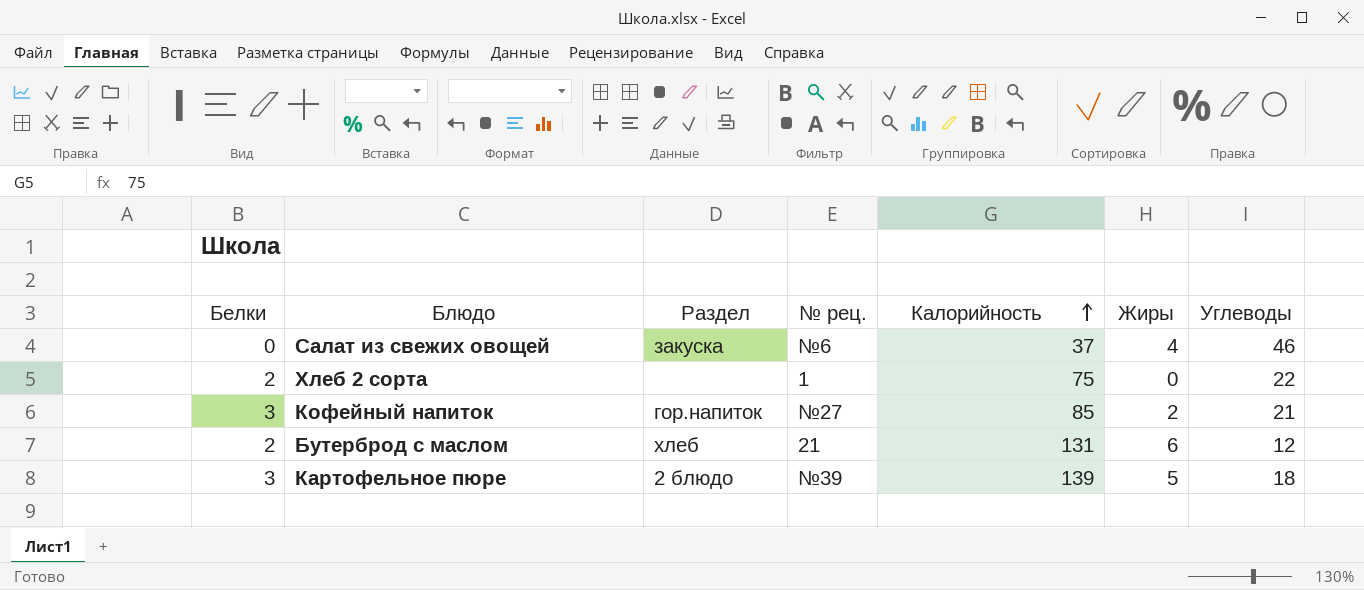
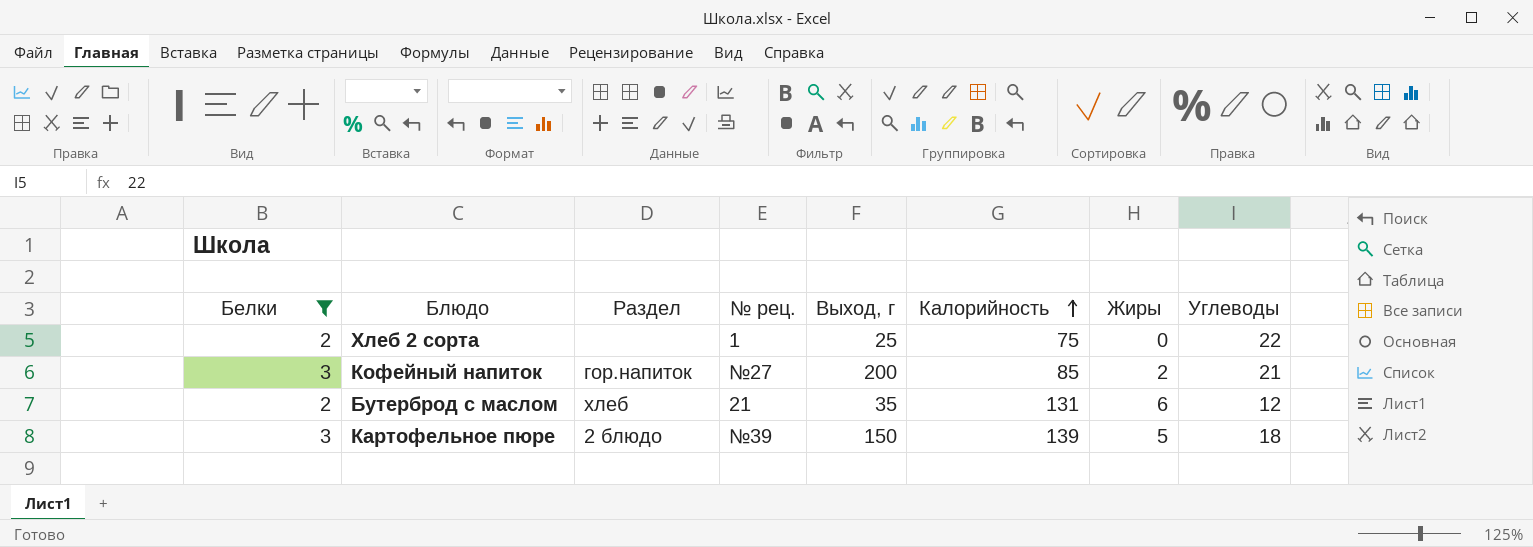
filter: none -> Белки != 0
column Выход, г | position: none -> 5

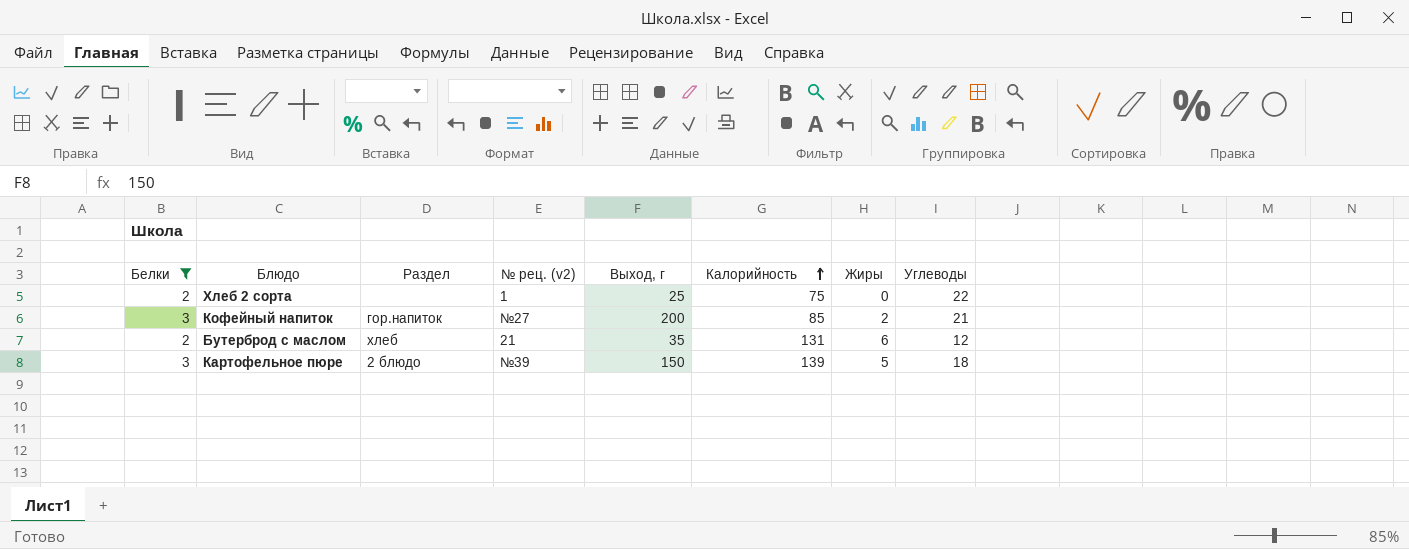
column name: № рец. -> № рец. (v2)

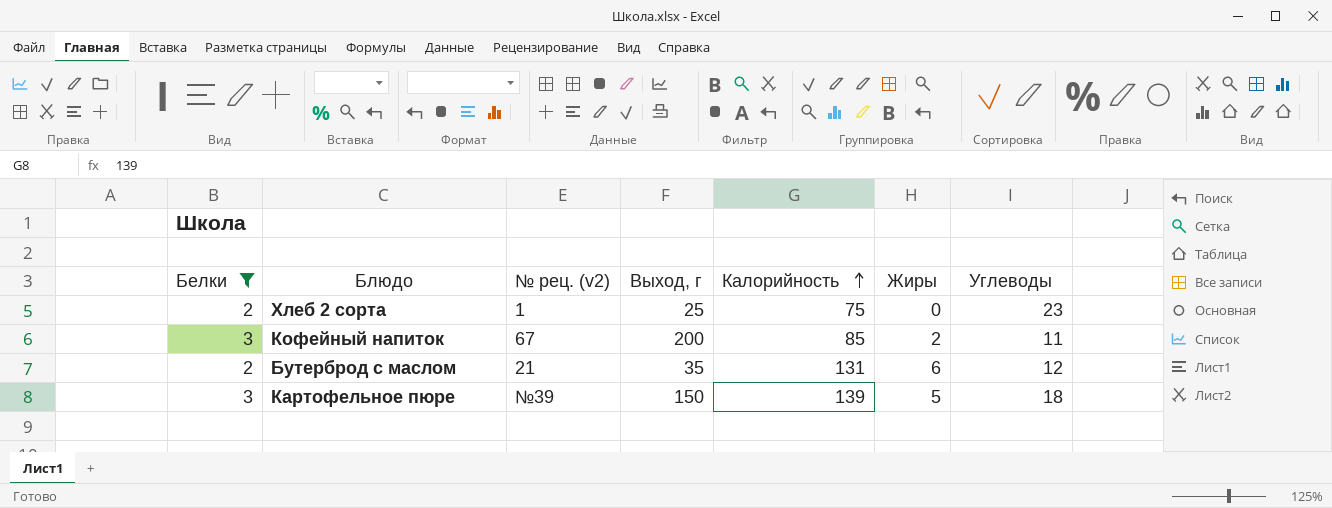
column Раздел | position: 3 -> none
Хлеб 2 сорта | Углеводы: 22 -> 23
Кофейный напиток | № рец. (v2): №27 -> 67
Кофейный напиток | Углеводы: 21 -> 11

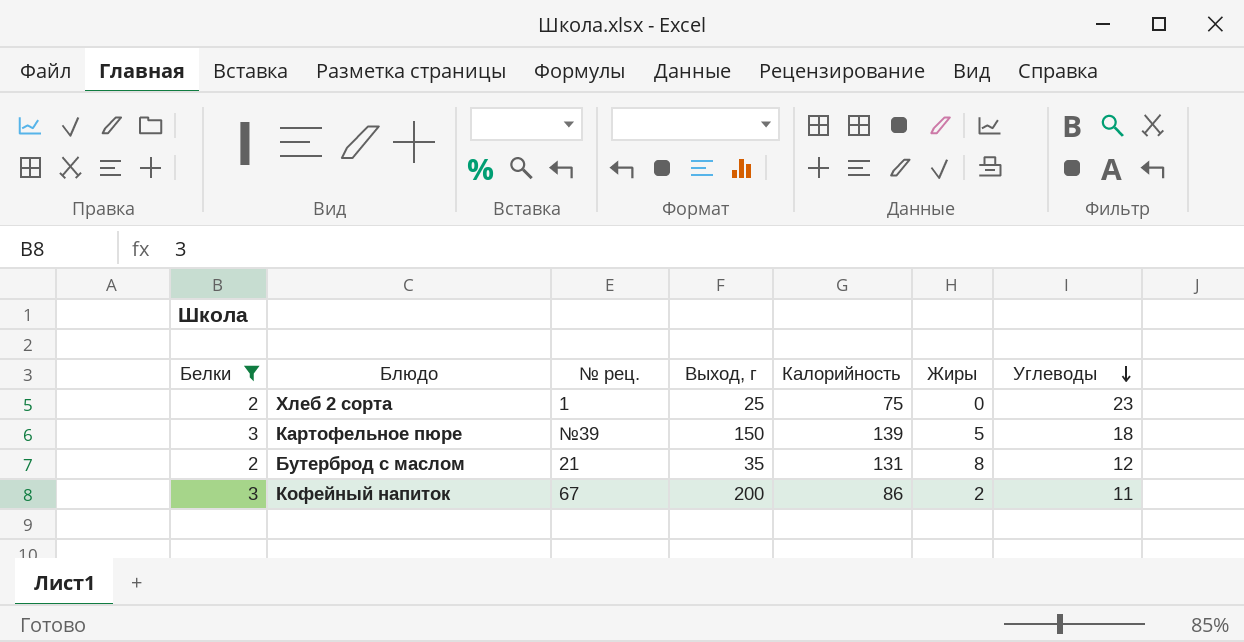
row order: Калорийность ascending -> Углеводы descending
column name: № рец. (v2) -> № рец.
Бутерброд с маслом | Жиры: 6 -> 8
Кофейный напиток | Калорийность: 85 -> 86

